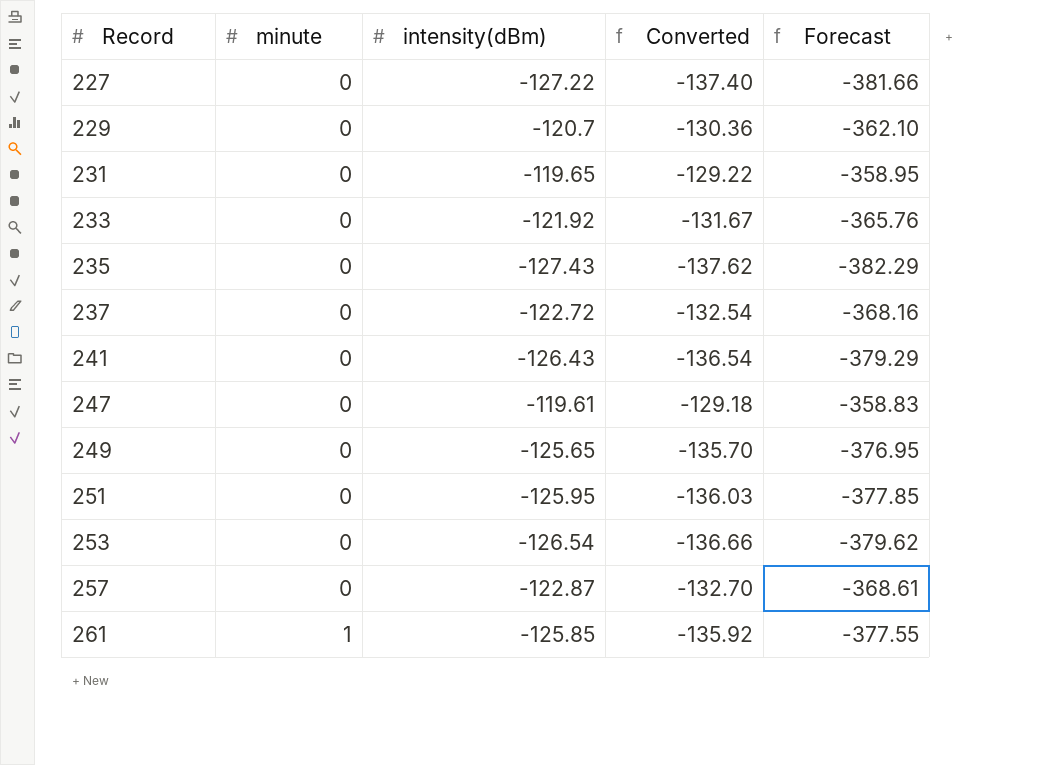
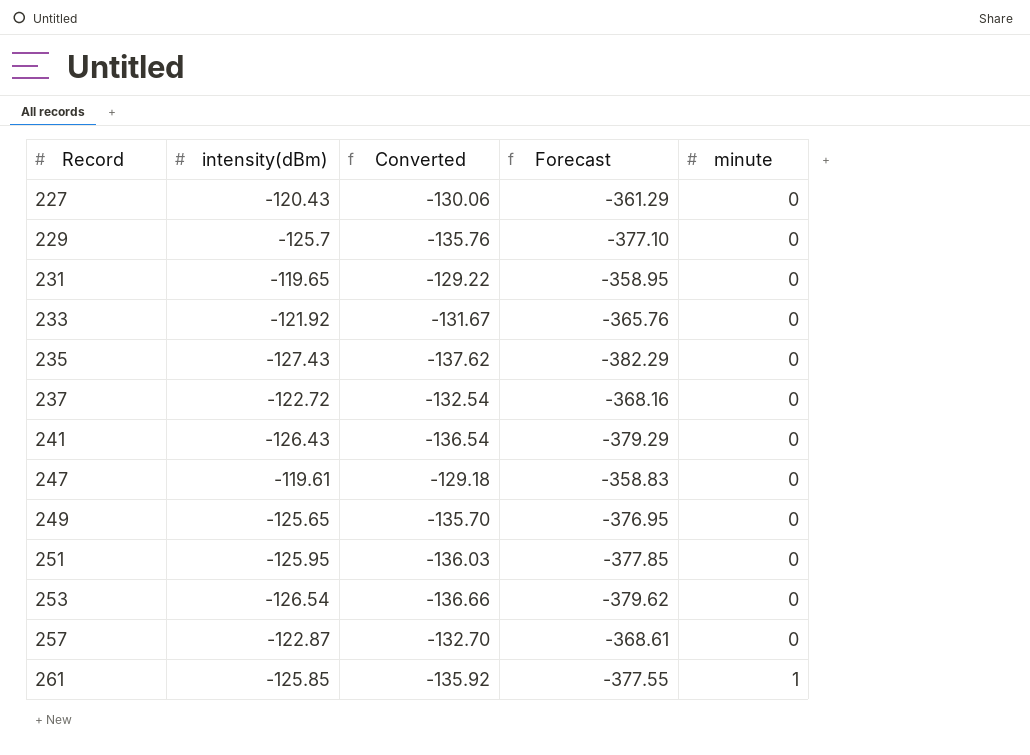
column minute | position: 2 -> 5
227 | intensity(dBm): -127.22 -> -120.43
227 | Converted: -137.40 -> -130.06
227 | Forecast: -381.66 -> -361.29
229 | intensity(dBm): -120.7 -> -125.7
229 | Converted: -130.36 -> -135.76
229 | Forecast: -362.10 -> -377.10

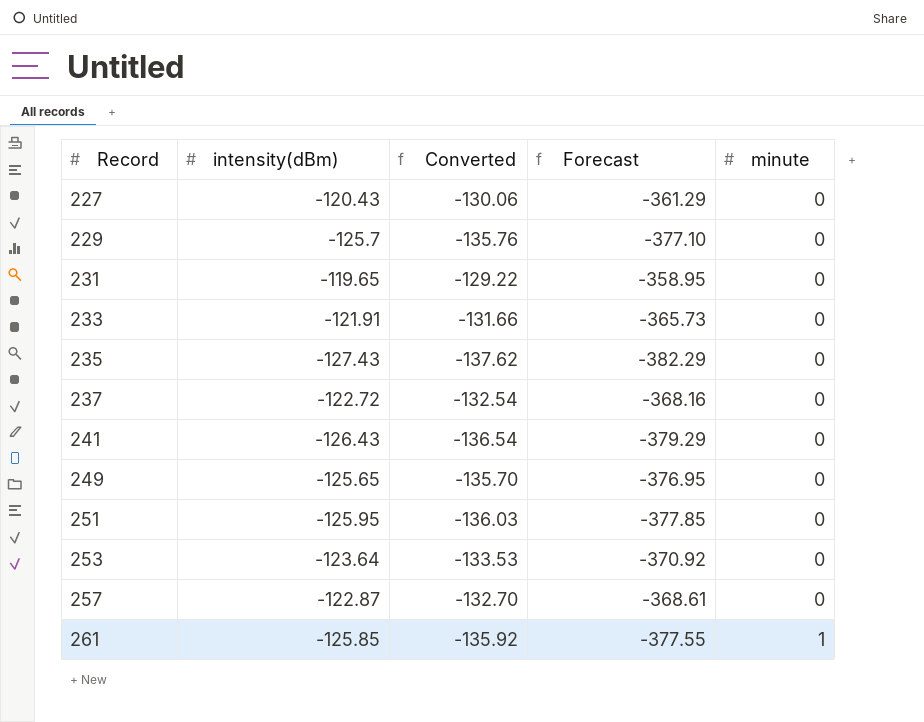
row 247: -119.61 | -129.18 | -358.83 | 0 -> none
233 | intensity(dBm): -121.92 -> -121.91
233 | Converted: -131.67 -> -131.66
233 | Forecast: -365.76 -> -365.73
253 | intensity(dBm): -126.54 -> -123.64
253 | Converted: -136.66 -> -133.53
253 | Forecast: -379.62 -> -370.92

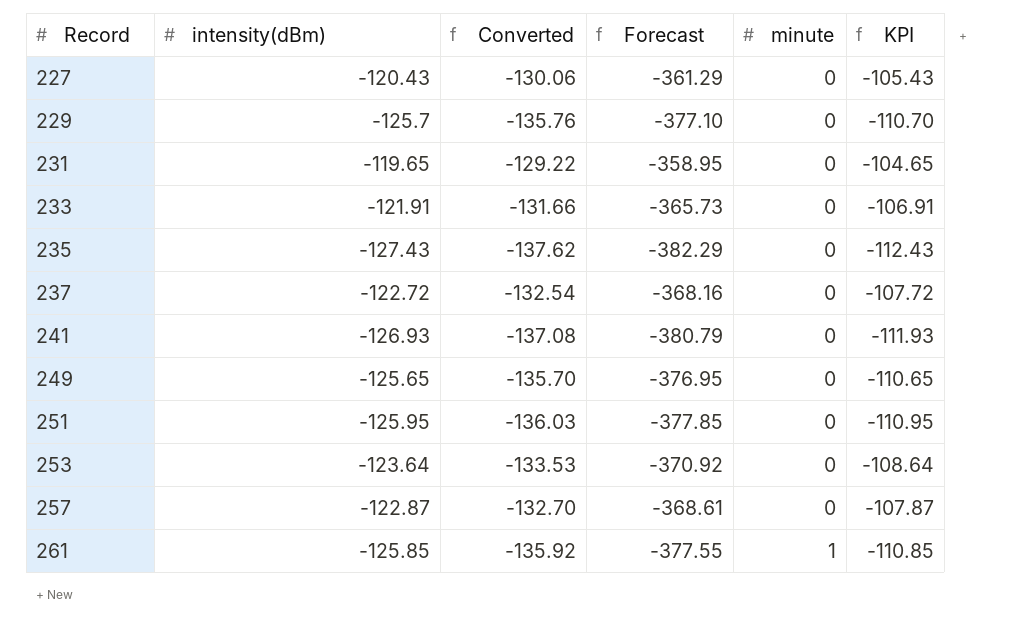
column KPI | formula: none -> [intensity(dBm)] + 15
241 | intensity(dBm): -126.43 -> -126.93
241 | Converted: -136.54 -> -137.08
241 | Forecast: -379.29 -> -380.79

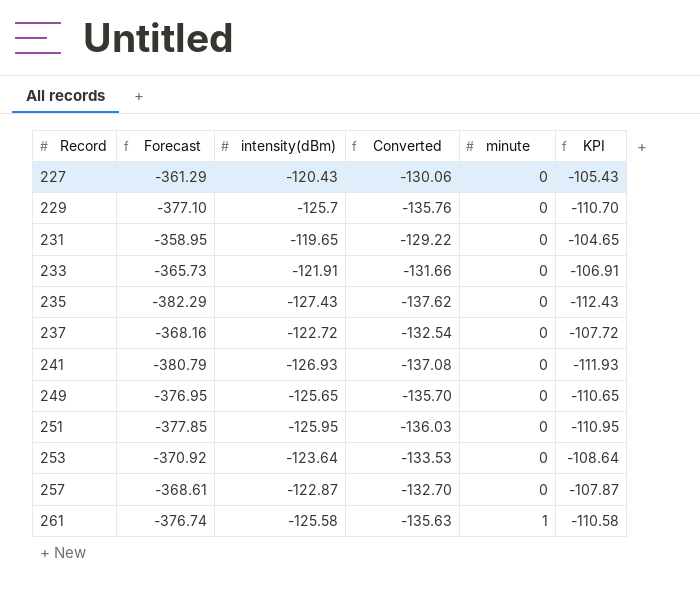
column Forecast | position: 4 -> 2
261 | Forecast: -377.55 -> -376.74
261 | intensity(dBm): -125.85 -> -125.58
261 | Converted: -135.92 -> -135.63
261 | KPI: -110.85 -> -110.58

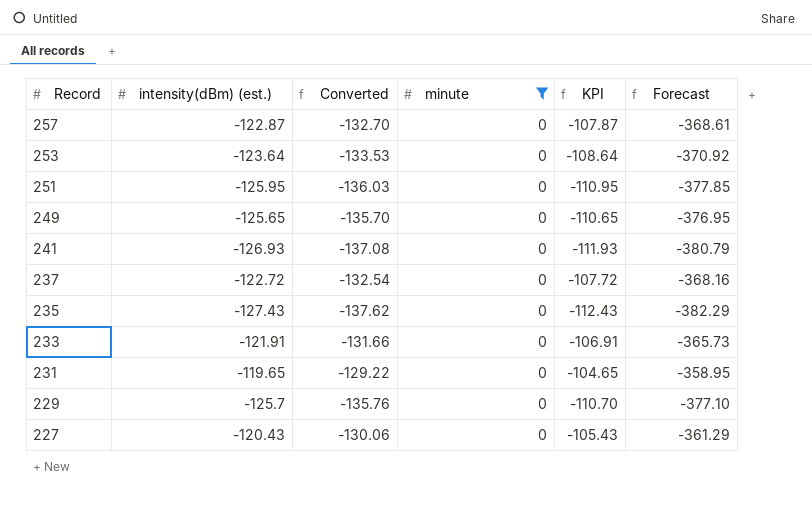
filter: none -> minute = 0
row order: Record ascending -> Record descending
column name: intensity(dBm) -> intensity(dBm) (est.)
column Forecast | position: 2 -> 6

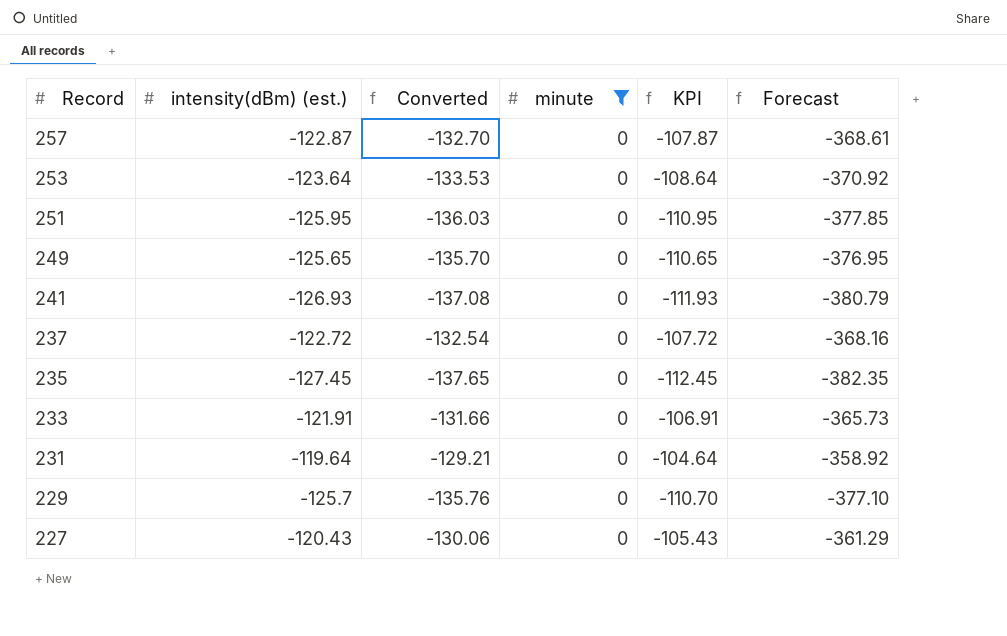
235 | intensity(dBm) (est.): -127.43 -> -127.45
235 | Converted: -137.62 -> -137.65
235 | KPI: -112.43 -> -112.45
235 | Forecast: -382.29 -> -382.35
231 | intensity(dBm) (est.): -119.65 -> -119.64
231 | Converted: -129.22 -> -129.21
231 | KPI: -104.65 -> -104.64
231 | Forecast: -358.95 -> -358.92

